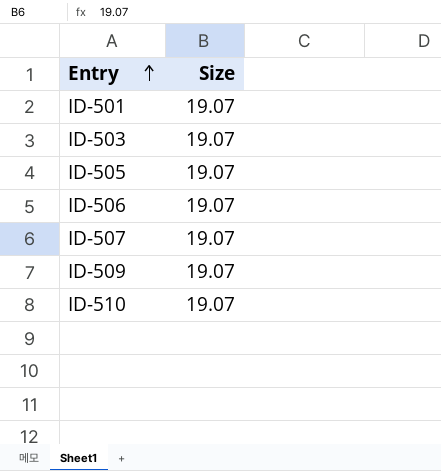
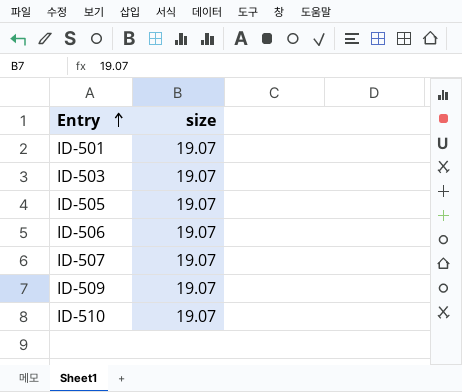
column name: Size -> size

